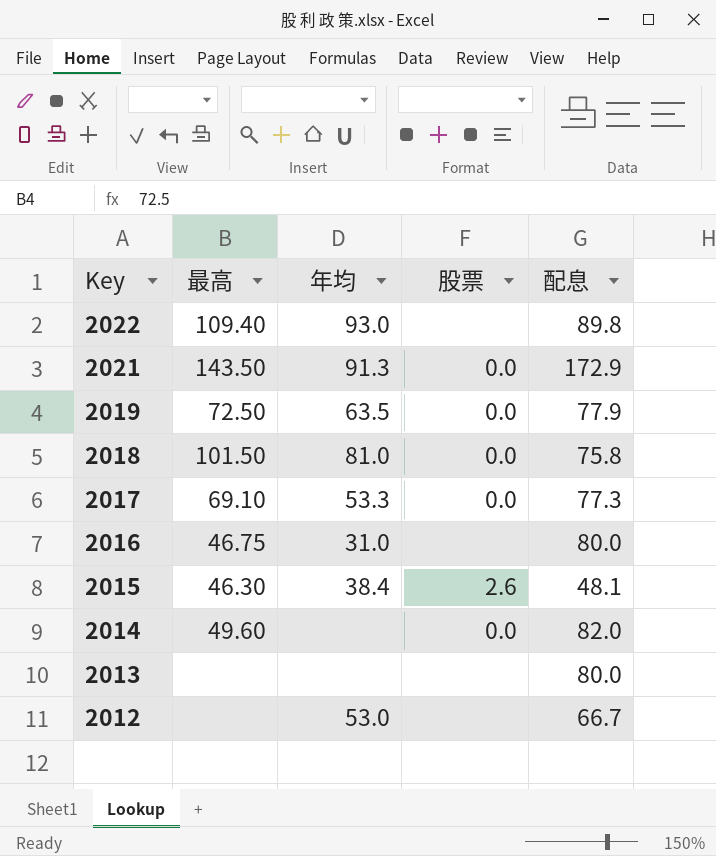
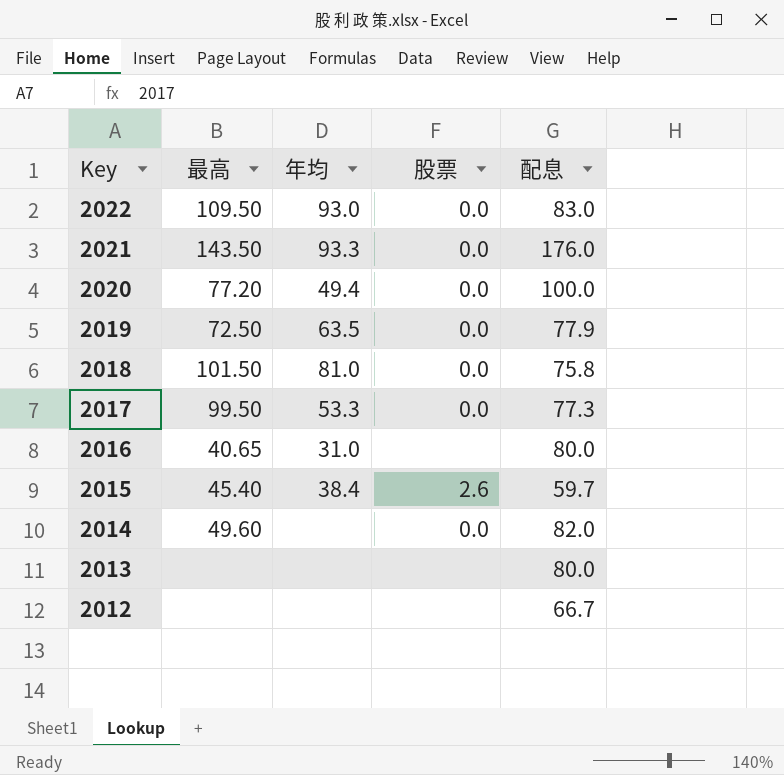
2022 | 最高: 109.40 -> 109.50
2022 | 股票: none -> 0.0
2022 | 配息: 89.8 -> 83.0
2021 | 年均: 91.3 -> 93.3
2021 | 配息: 172.9 -> 176.0
row 2020: none -> 77.20 | 49.4 | 0.0 | 100.0
2017 | 最高: 69.10 -> 99.50
2016 | 最高: 46.75 -> 40.65
2015 | 最高: 46.30 -> 45.40
2015 | 配息: 48.1 -> 59.7
2012 | 年均: 53.0 -> none

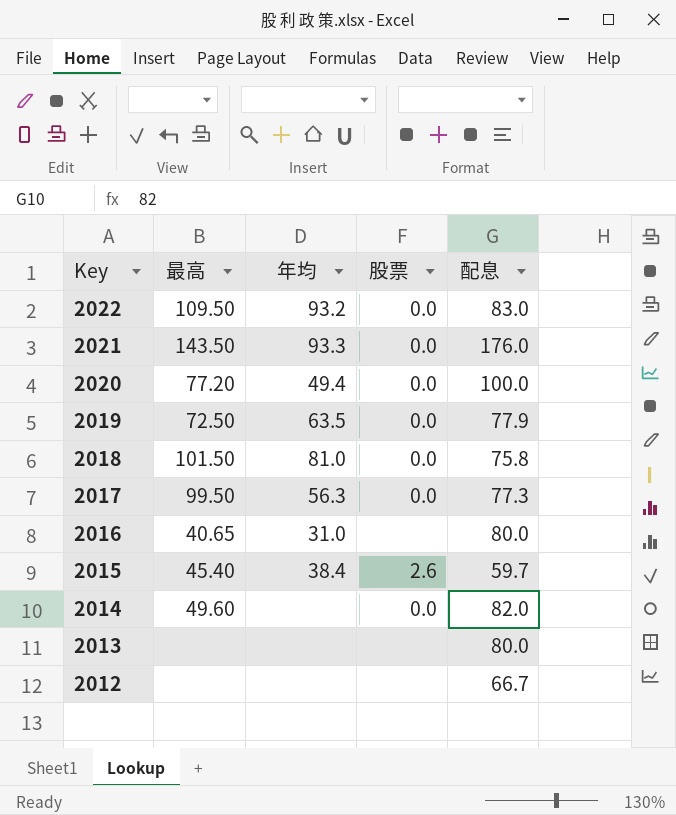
2022 | 年均: 93.0 -> 93.2
2017 | 年均: 53.3 -> 56.3

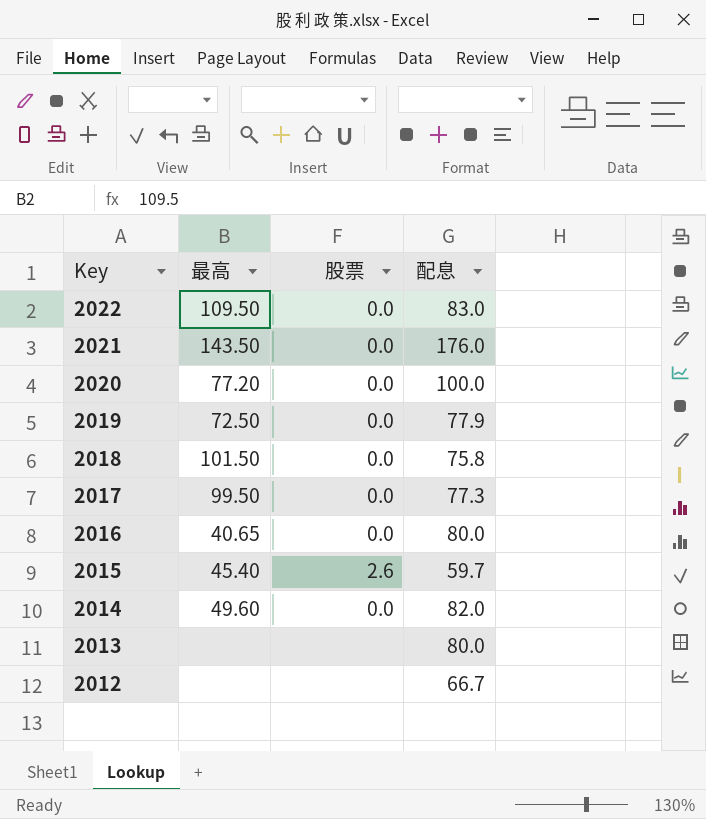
column 年均 | position: 3 -> none
2016 | 股票: none -> 0.0

